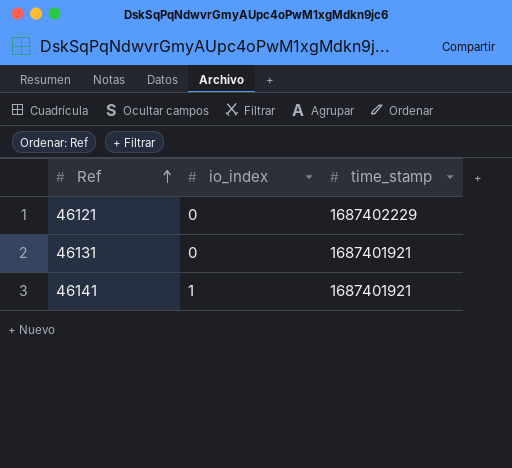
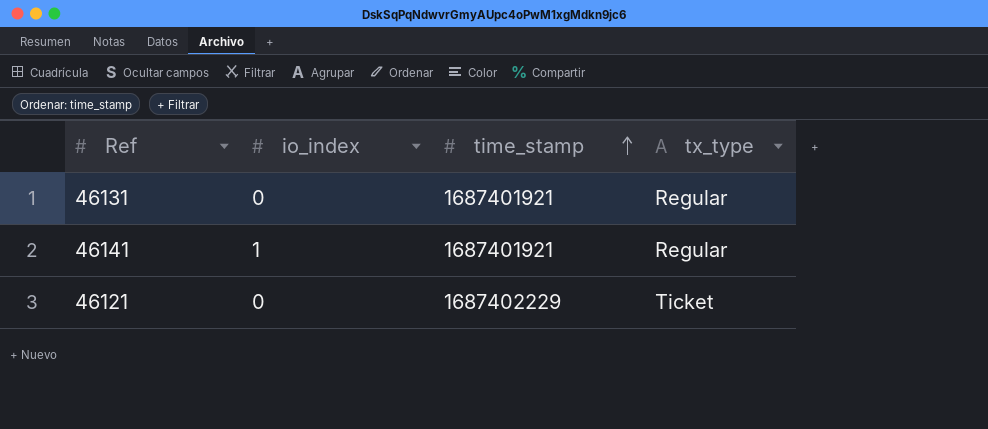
row order: Ref ascending -> time_stamp ascending
column tx_type | position: none -> 4

